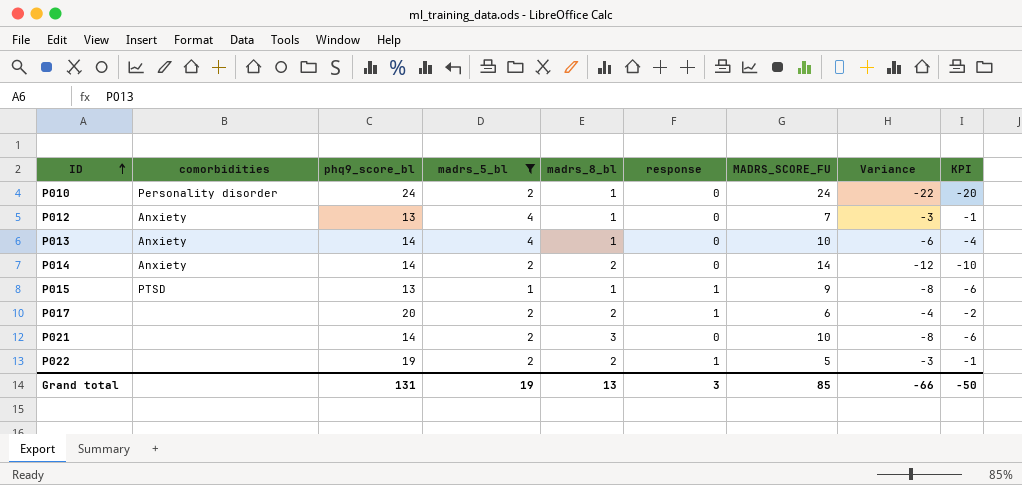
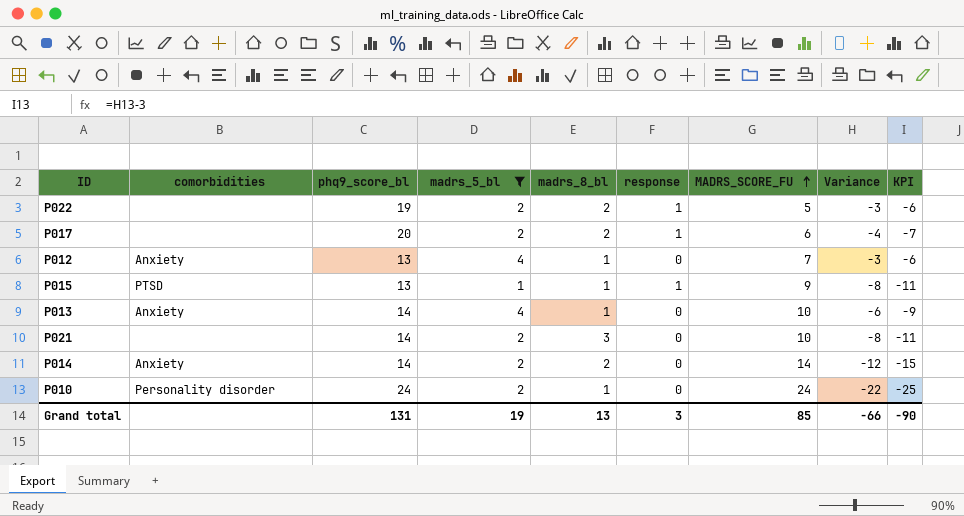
row order: ID ascending -> MADRS_SCORE_FU ascending
column KPI | formula: [Variance] + 2 -> [Variance] - 3
Grand total | KPI: -50 -> -90

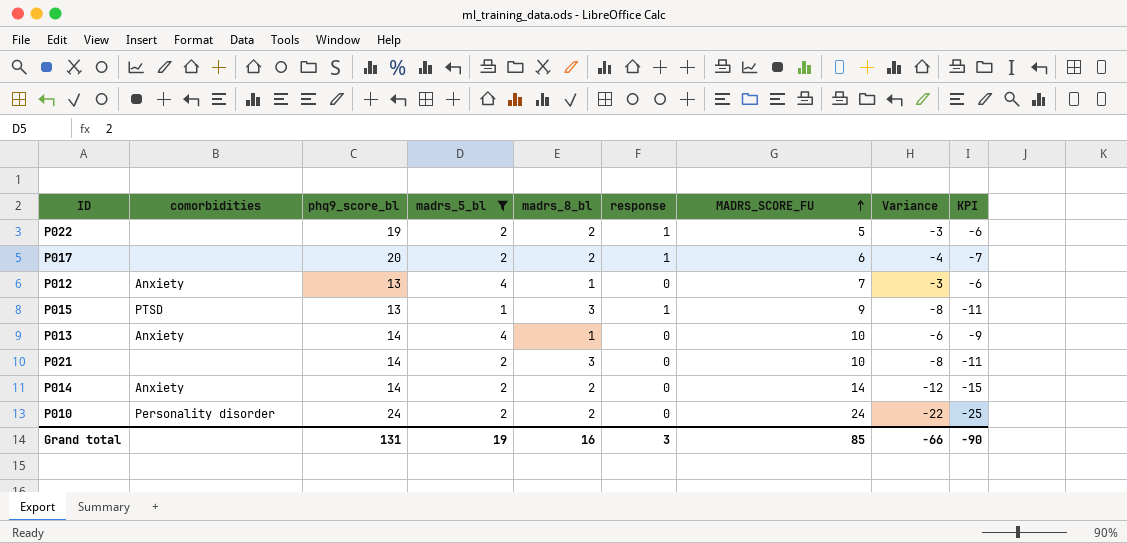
P015 | madrs_8_bl: 1 -> 3
P010 | madrs_8_bl: 1 -> 2
Grand total | madrs_8_bl: 13 -> 16

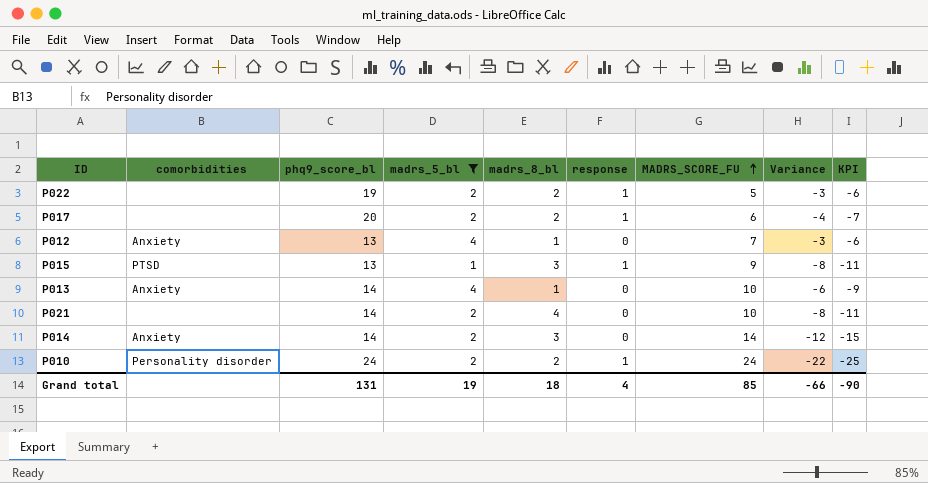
P021 | madrs_8_bl: 3 -> 4
P014 | madrs_8_bl: 2 -> 3
P010 | response: 0 -> 1
Grand total | madrs_8_bl: 16 -> 18
Grand total | response: 3 -> 4

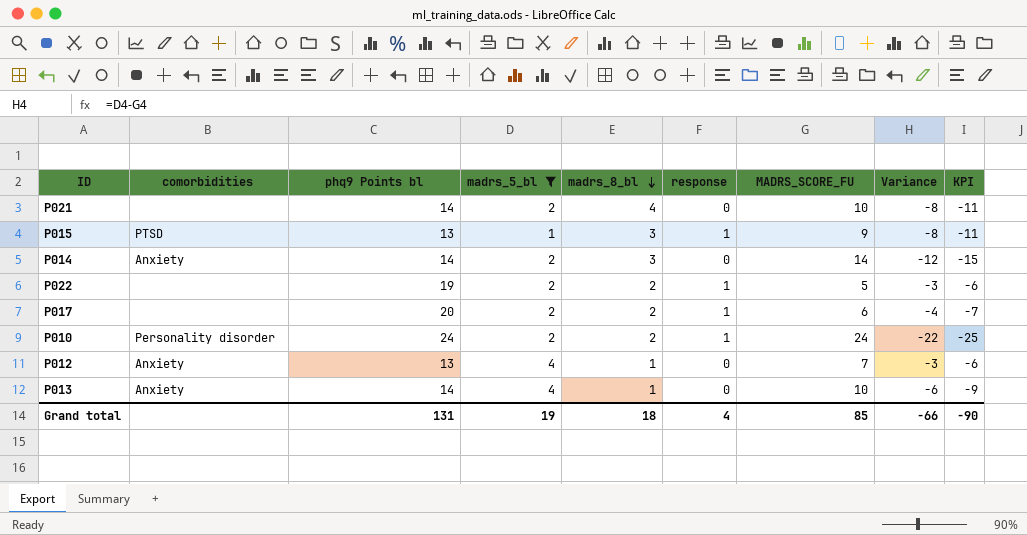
row order: MADRS_SCORE_FU ascending -> madrs_8_bl descending
column name: phq9_score_bl -> phq9 Points bl

